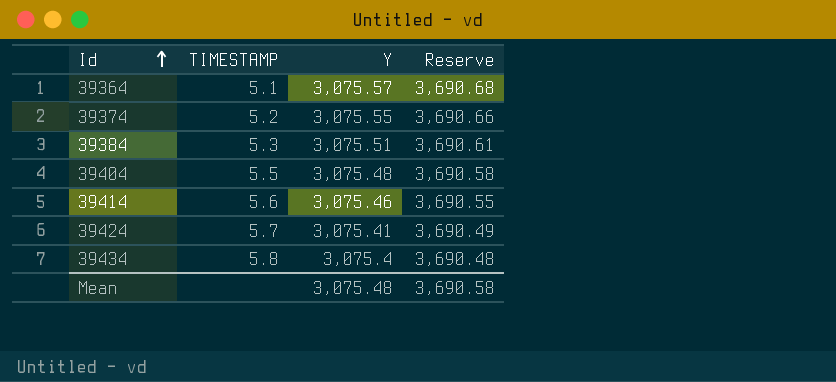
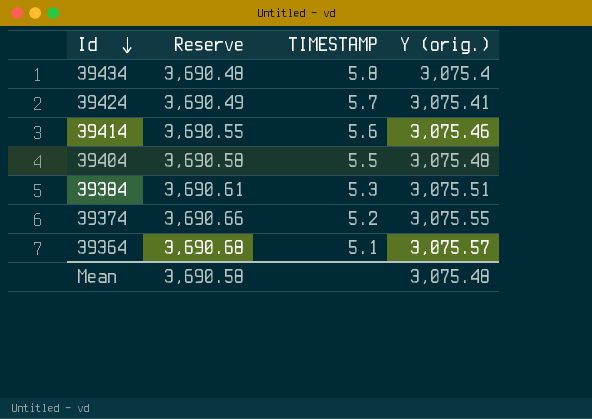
row order: Id ascending -> Id descending
column Reserve | position: 4 -> 2
column name: Y -> Y (orig.)

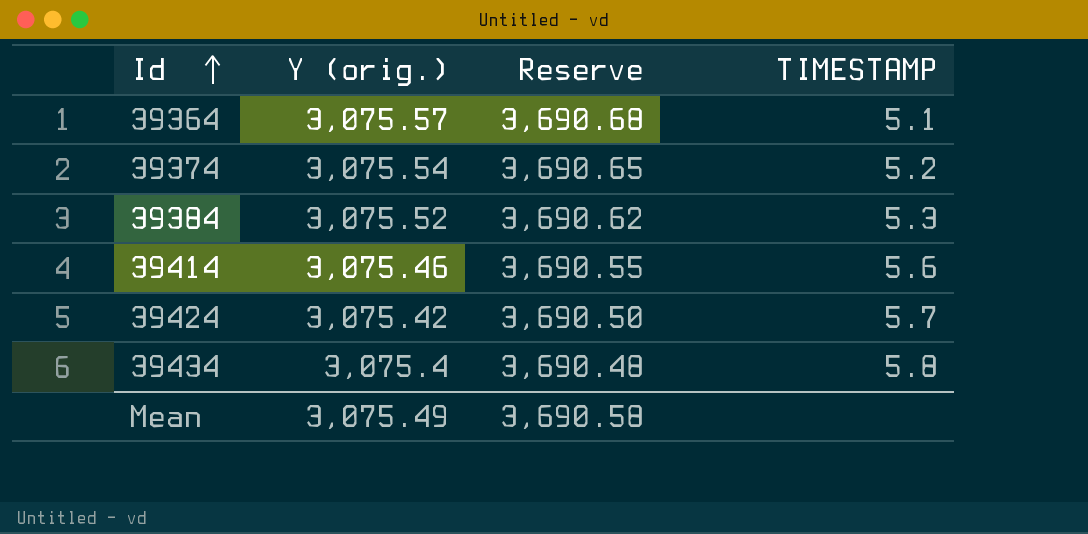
row order: Id descending -> Id ascending
column Y (orig.) | position: 4 -> 2
row 39404: 3,690.58 | 5.5 | 3,075.48 -> none
39374 | Y (orig.): 3,075.55 -> 3,075.54
39374 | Reserve: 3,690.66 -> 3,690.65
39384 | Y (orig.): 3,075.51 -> 3,075.52
39384 | Reserve: 3,690.61 -> 3,690.62
39424 | Y (orig.): 3,075.41 -> 3,075.42
39424 | Reserve: 3,690.49 -> 3,690.50
Mean | Y (orig.): 3,075.48 -> 3,075.49

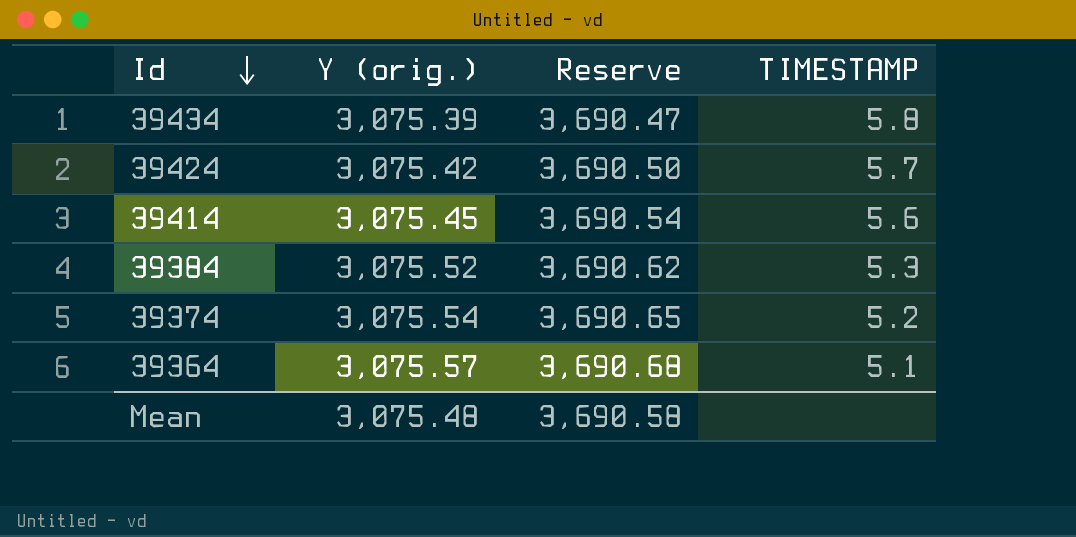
row order: Id ascending -> Id descending
39434 | Y (orig.): 3,075.4 -> 3,075.39
39434 | Reserve: 3,690.48 -> 3,690.47
39414 | Y (orig.): 3,075.46 -> 3,075.45
39414 | Reserve: 3,690.55 -> 3,690.54
Mean | Y (orig.): 3,075.49 -> 3,075.48

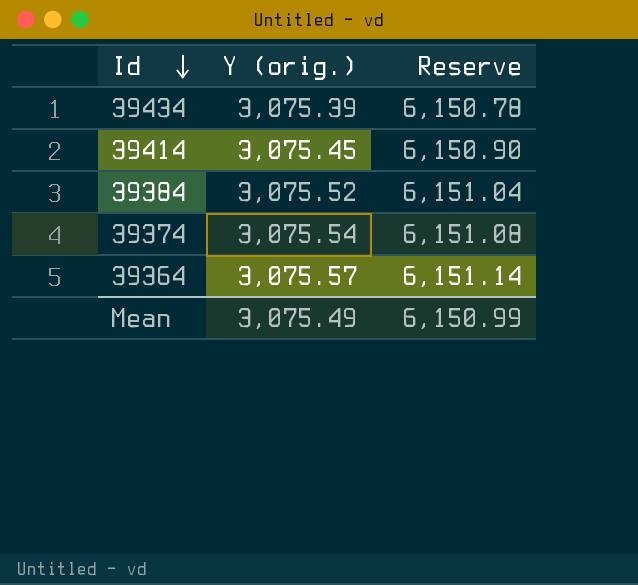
column TIMESTAMP | position: 4 -> none
column Reserve | formula: [Y (orig.)] * 1.2 -> [Y (orig.)] * 2
row 39424: 3,075.42 | 3,690.50 | 5.7 -> none
Mean | Y (orig.): 3,075.48 -> 3,075.49
Mean | Reserve: 3,690.58 -> 6,150.99

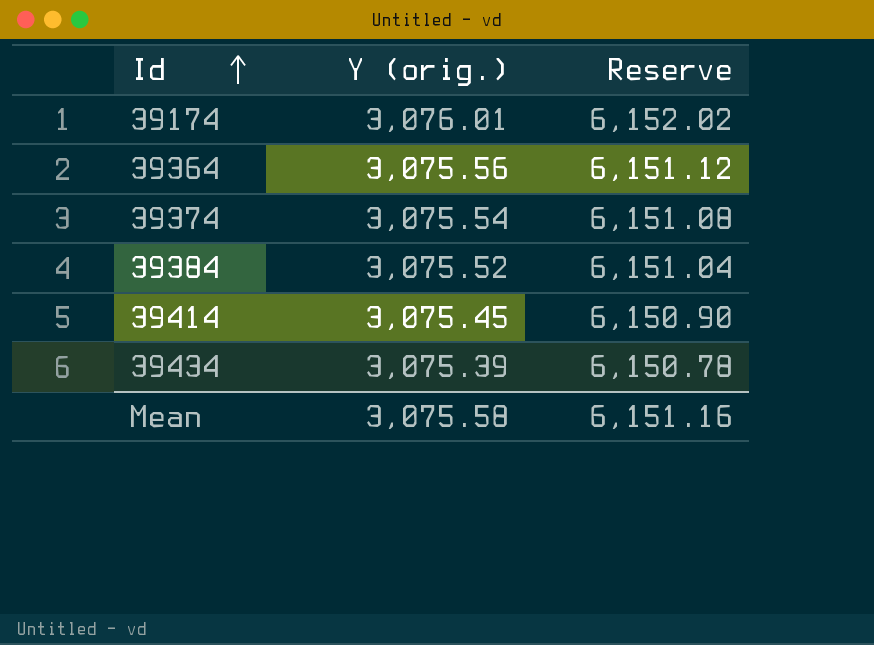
row order: Id descending -> Id ascending
row 39174: none -> 3,076.01 | 6,152.02
39364 | Y (orig.): 3,075.57 -> 3,075.56
39364 | Reserve: 6,151.14 -> 6,151.12
Mean | Y (orig.): 3,075.49 -> 3,075.58
Mean | Reserve: 6,150.99 -> 6,151.16

